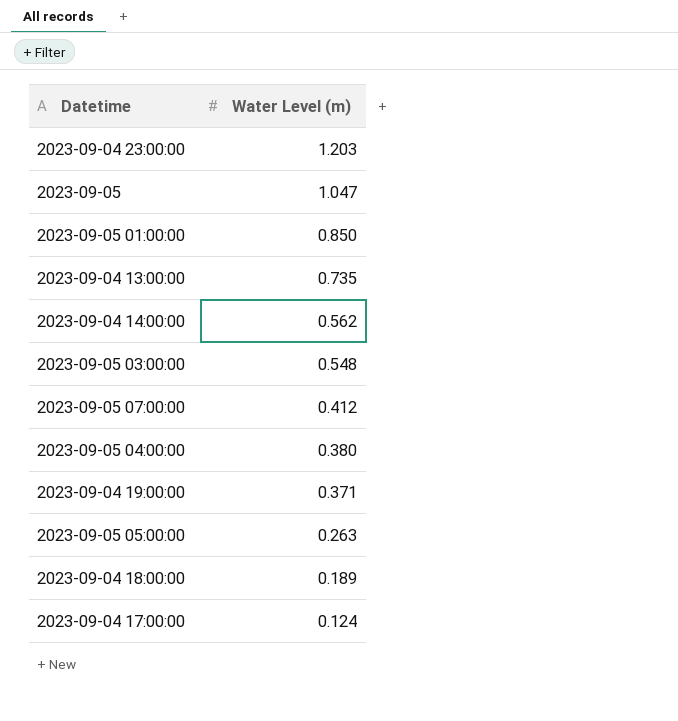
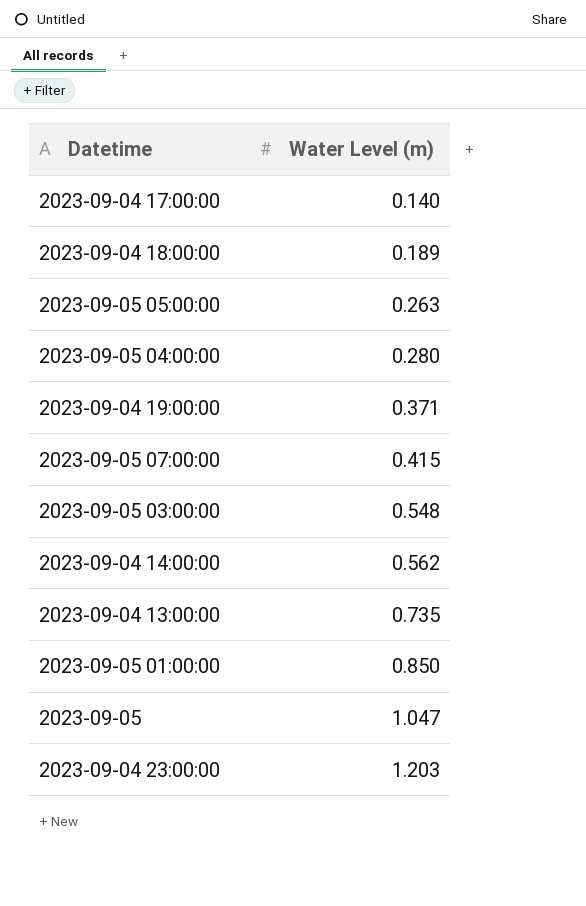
row order: Water Level (m) descending -> Water Level (m) ascending
2023-09-04 17:00:00 | Water Level (m): 0.124 -> 0.140
2023-09-05 04:00:00 | Water Level (m): 0.380 -> 0.280
2023-09-05 07:00:00 | Water Level (m): 0.412 -> 0.415

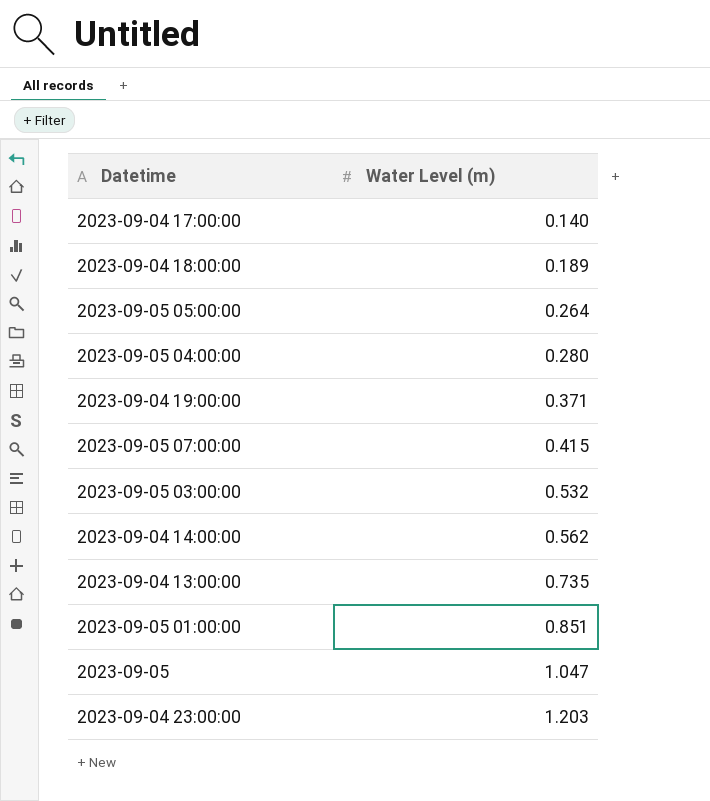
2023-09-05 05:00:00 | Water Level (m): 0.263 -> 0.264
2023-09-05 03:00:00 | Water Level (m): 0.548 -> 0.532
2023-09-05 01:00:00 | Water Level (m): 0.850 -> 0.851

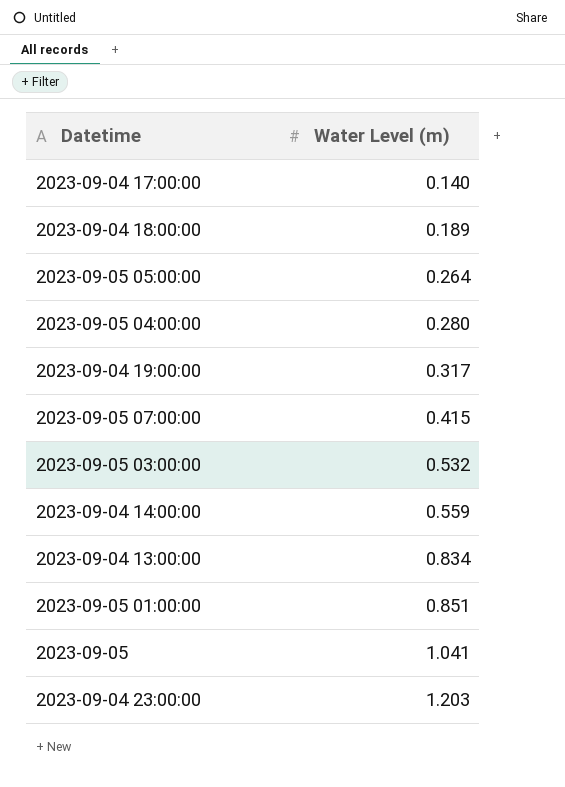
2023-09-04 19:00:00 | Water Level (m): 0.371 -> 0.317
2023-09-04 14:00:00 | Water Level (m): 0.562 -> 0.559
2023-09-04 13:00:00 | Water Level (m): 0.735 -> 0.834
2023-09-05 | Water Level (m): 1.047 -> 1.041

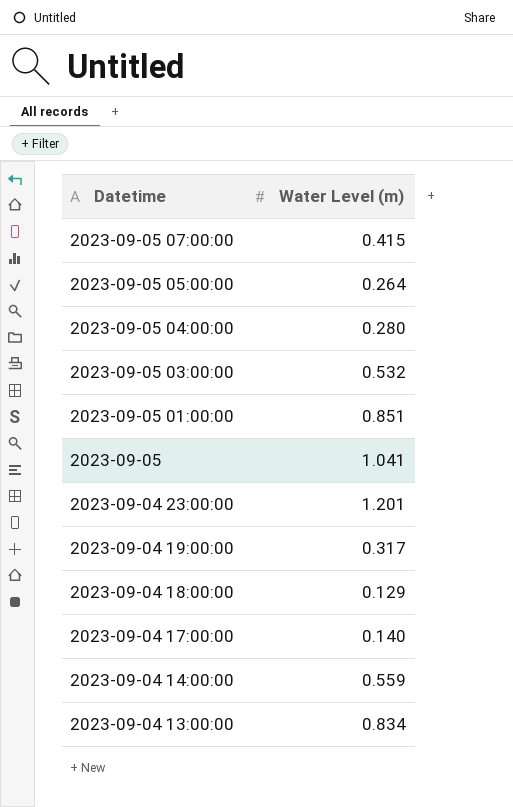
row order: Water Level (m) ascending -> Datetime descending
2023-09-04 23:00:00 | Water Level (m): 1.203 -> 1.201
2023-09-04 18:00:00 | Water Level (m): 0.189 -> 0.129

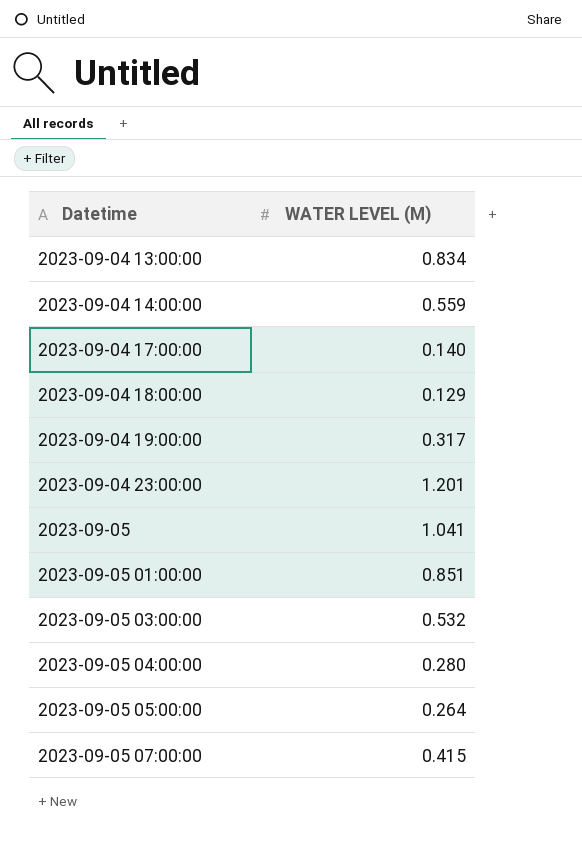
row order: Datetime descending -> Datetime ascending
column name: Water Level (m) -> WATER LEVEL (M)

